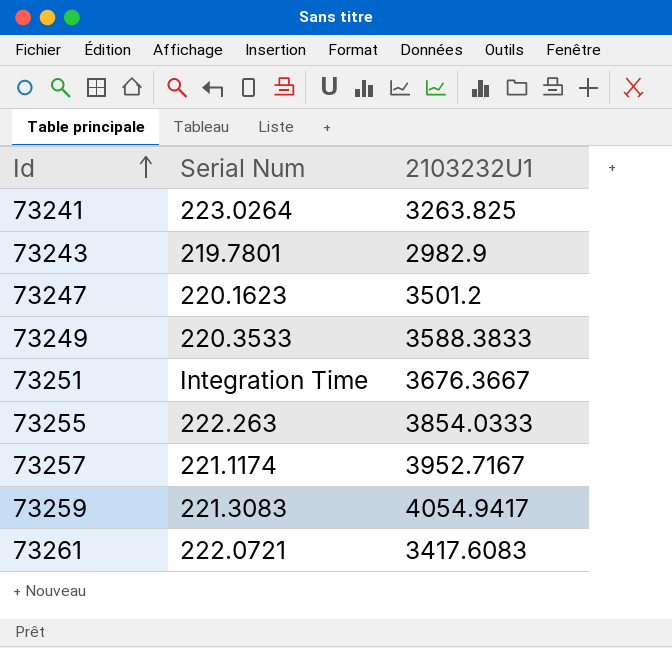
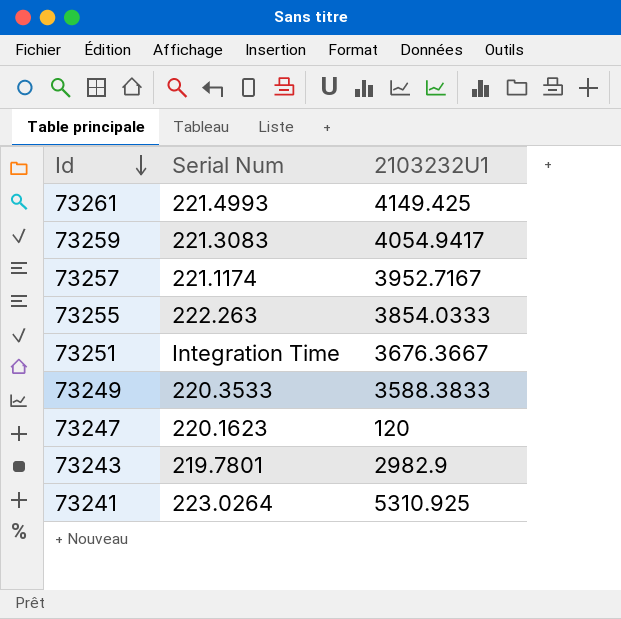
row order: Id ascending -> Id descending
73261 | Serial Num: 222.0721 -> 221.4993
73261 | 2103232U1: 3417.6083 -> 4149.425
73247 | 2103232U1: 3501.2 -> 120
73241 | 2103232U1: 3263.825 -> 5310.925

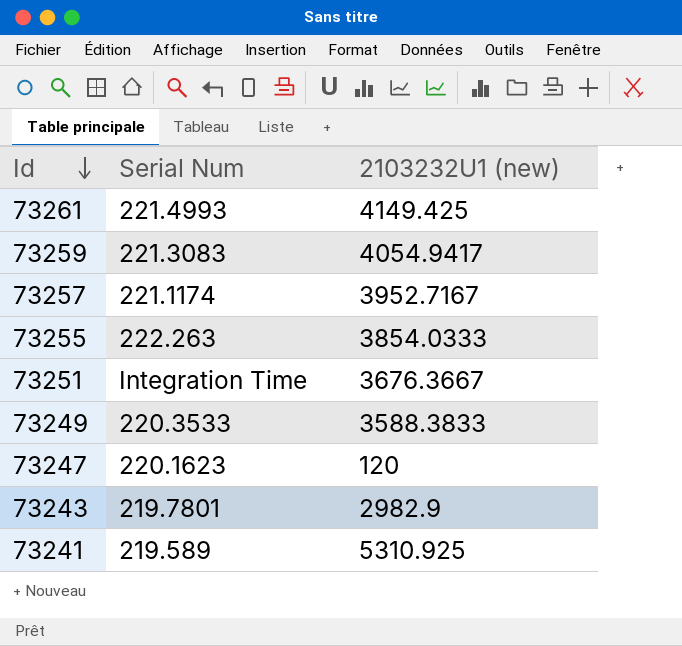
column name: 2103232U1 -> 2103232U1 (new)
73241 | Serial Num: 223.0264 -> 219.589

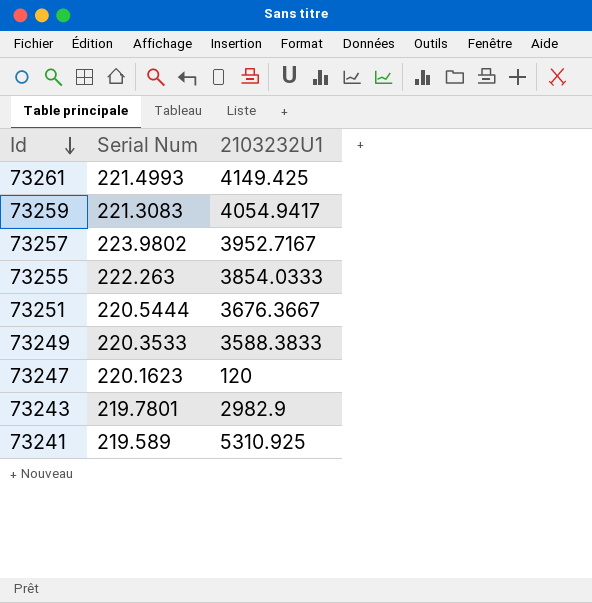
column name: 2103232U1 (new) -> 2103232U1
73257 | Serial Num: 221.1174 -> 223.9802
73251 | Serial Num: Integration Time -> 220.5444

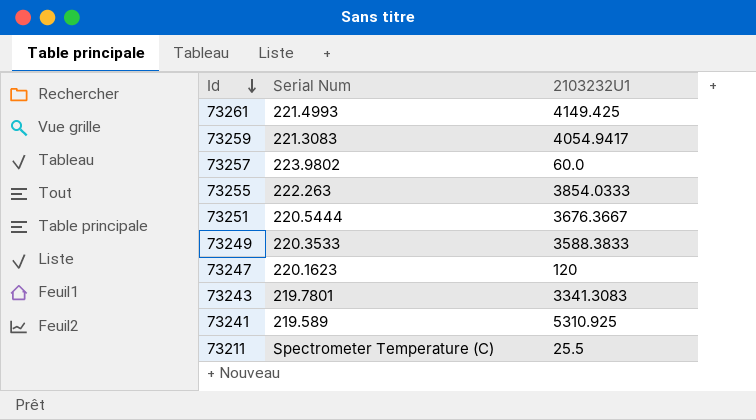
73257 | 2103232U1: 3952.7167 -> 60.0
73243 | 2103232U1: 2982.9 -> 3341.3083
row 73211: none -> Spectrometer Temperature (C) | 25.5

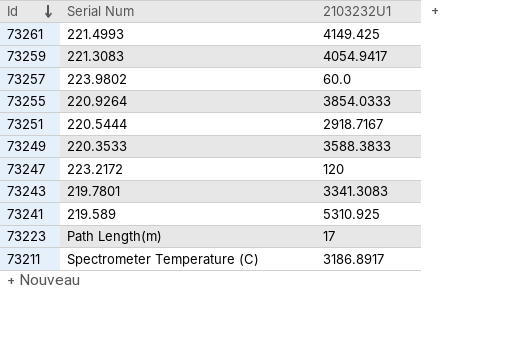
73255 | Serial Num: 222.263 -> 220.9264
73251 | 2103232U1: 3676.3667 -> 2918.7167
73247 | Serial Num: 220.1623 -> 223.2172
row 73223: none -> Path Length(m) | 17
73211 | 2103232U1: 25.5 -> 3186.8917

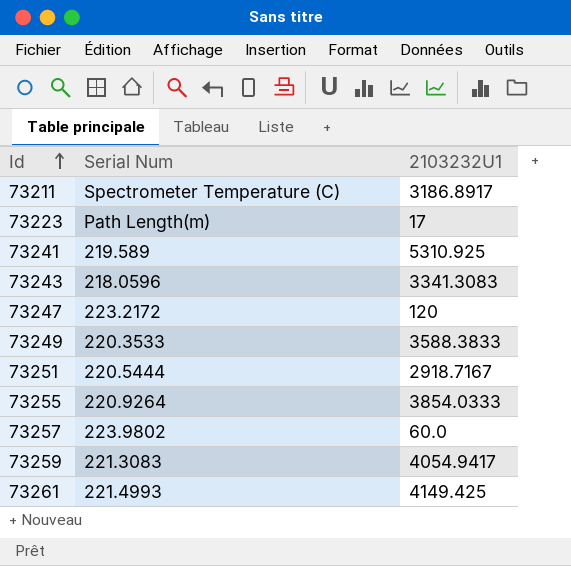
row order: Id descending -> Id ascending
73243 | Serial Num: 219.7801 -> 218.0596

